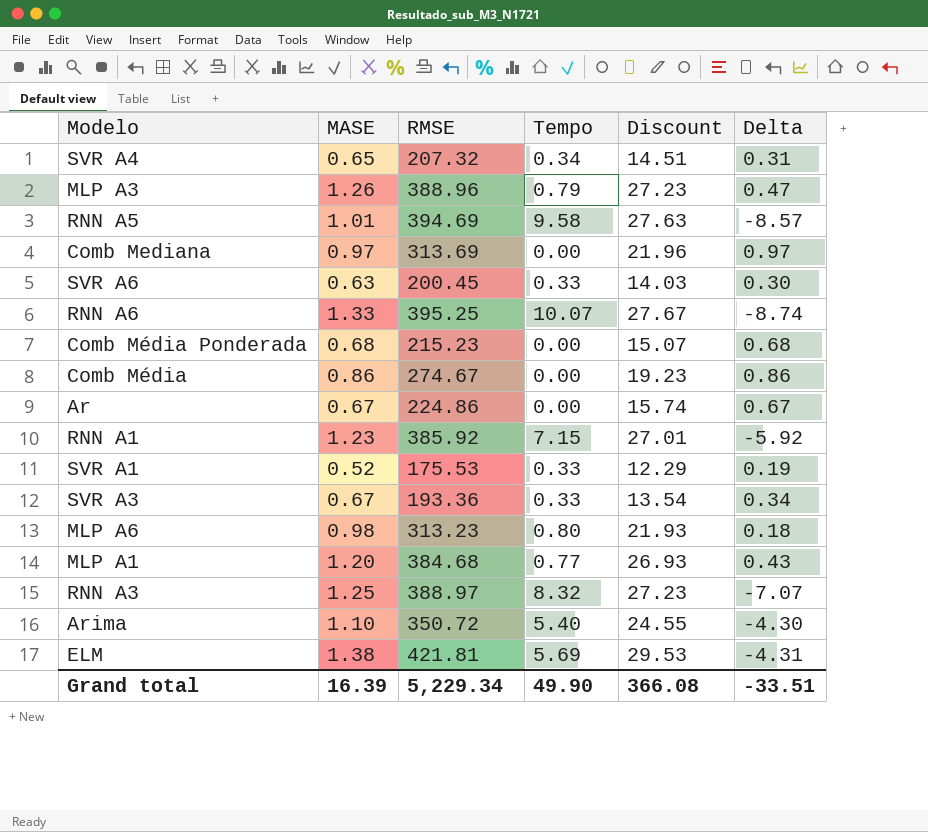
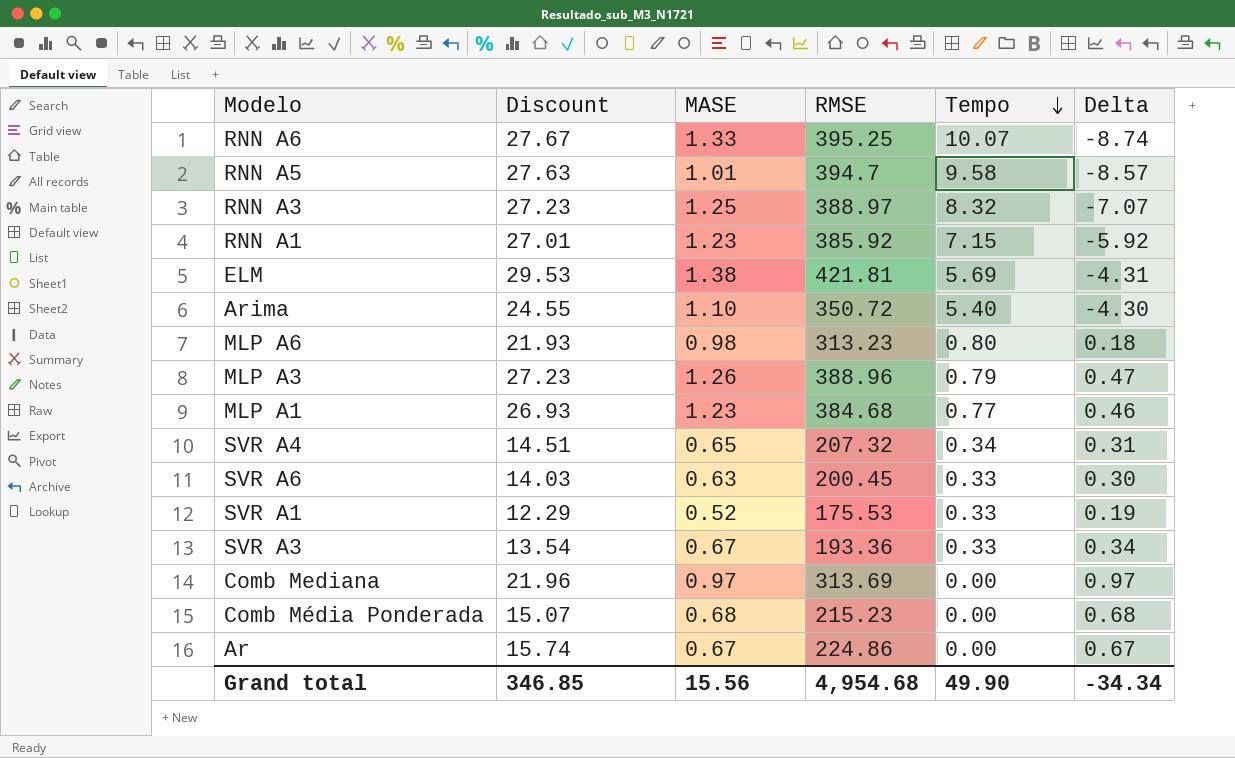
row order: none -> Tempo descending
column Discount | position: 5 -> 2
row Comb Média: 0.86 | 274.67 | 0.00 | 19.23 | 0.86 -> none
RNN A5 | RMSE: 394.69 -> 394.7
MLP A1 | MASE: 1.20 -> 1.23
MLP A1 | Delta: 0.43 -> 0.46
Grand total | Discount: 366.08 -> 346.85
Grand total | MASE: 16.39 -> 15.56
Grand total | RMSE: 5,229.34 -> 4,954.68
Grand total | Delta: -33.51 -> -34.34

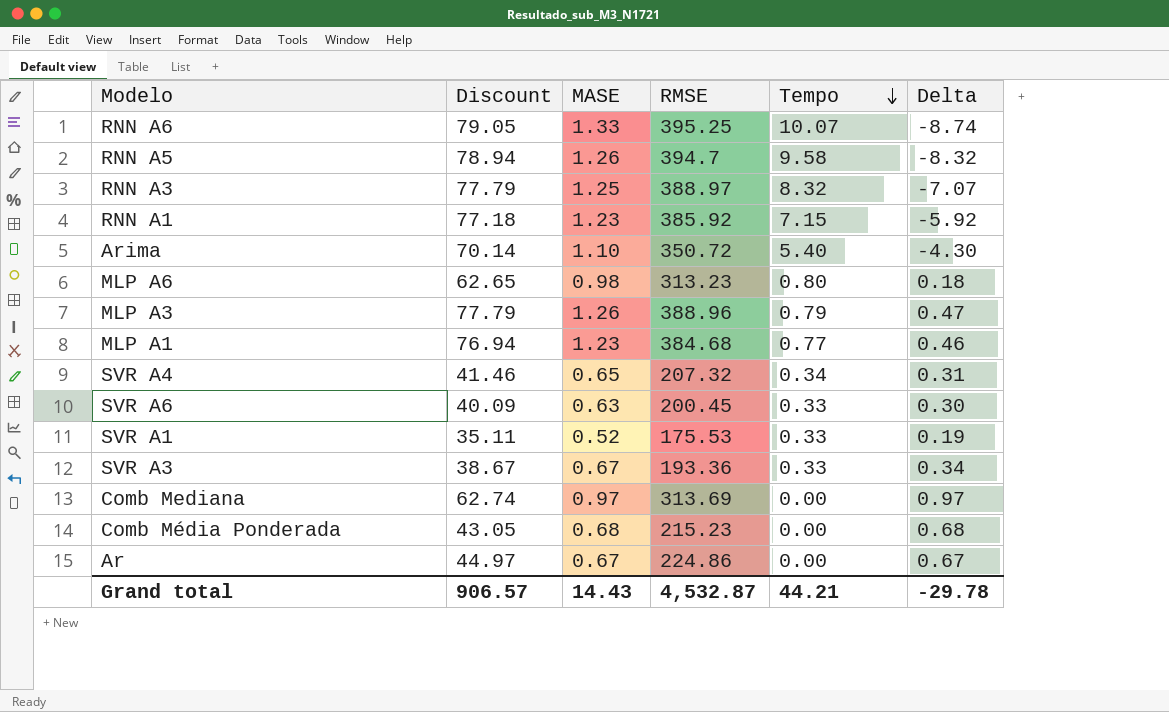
column Discount | formula: [RMSE] * 0.07 -> [RMSE] * 0.2
row ELM: 29.53 | 1.38 | 421.81 | 5.69 | -4.31 -> none
RNN A5 | MASE: 1.01 -> 1.26
RNN A5 | Delta: -8.57 -> -8.32
Grand total | Discount: 346.85 -> 906.57
Grand total | MASE: 15.56 -> 14.43
Grand total | RMSE: 4,954.68 -> 4,532.87
Grand total | Tempo: 49.90 -> 44.21
Grand total | Delta: -34.34 -> -29.78

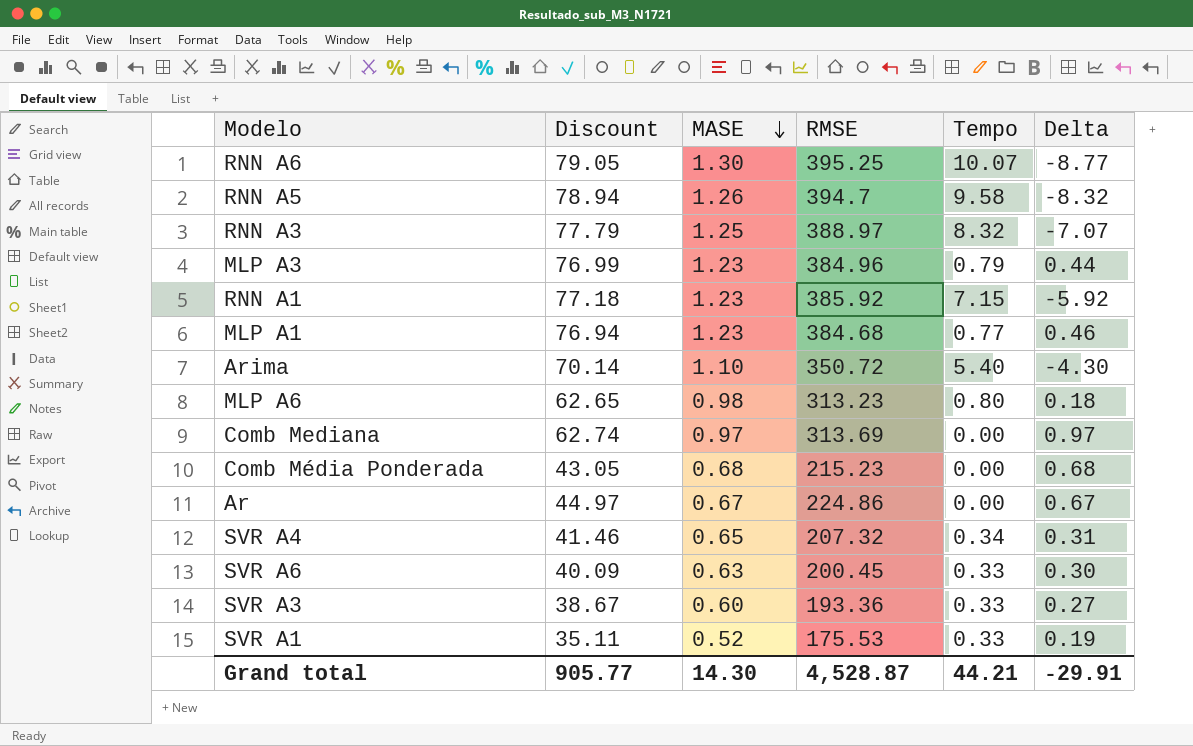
row order: Tempo descending -> MASE descending
RNN A6 | MASE: 1.33 -> 1.30
RNN A6 | Delta: -8.74 -> -8.77
MLP A3 | Discount: 77.79 -> 76.99
MLP A3 | MASE: 1.26 -> 1.23
MLP A3 | RMSE: 388.96 -> 384.96
MLP A3 | Delta: 0.47 -> 0.44
SVR A3 | MASE: 0.67 -> 0.60
SVR A3 | Delta: 0.34 -> 0.27
Grand total | Discount: 906.57 -> 905.77
Grand total | MASE: 14.43 -> 14.30
Grand total | RMSE: 4,532.87 -> 4,528.87
Grand total | Delta: -29.78 -> -29.91

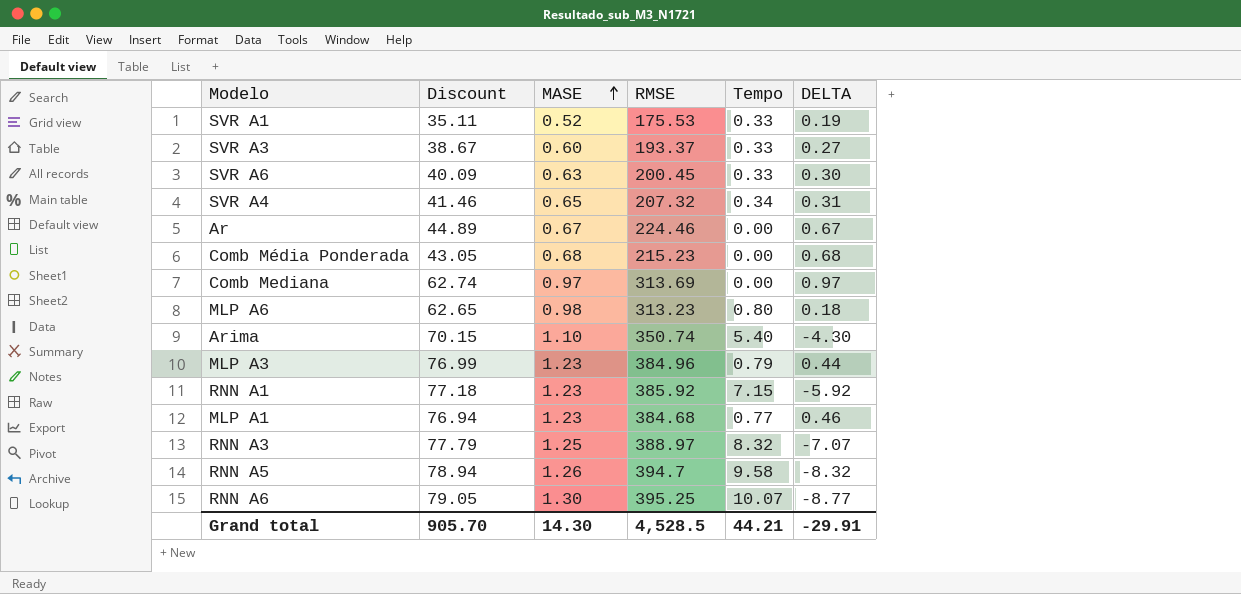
row order: MASE descending -> MASE ascending
column name: Delta -> DELTA
SVR A3 | RMSE: 193.36 -> 193.37
Ar | Discount: 44.97 -> 44.89
Ar | RMSE: 224.86 -> 224.46
Arima | Discount: 70.14 -> 70.15
Arima | RMSE: 350.72 -> 350.74
Grand total | Discount: 905.77 -> 905.70
Grand total | RMSE: 4,528.87 -> 4,528.5

